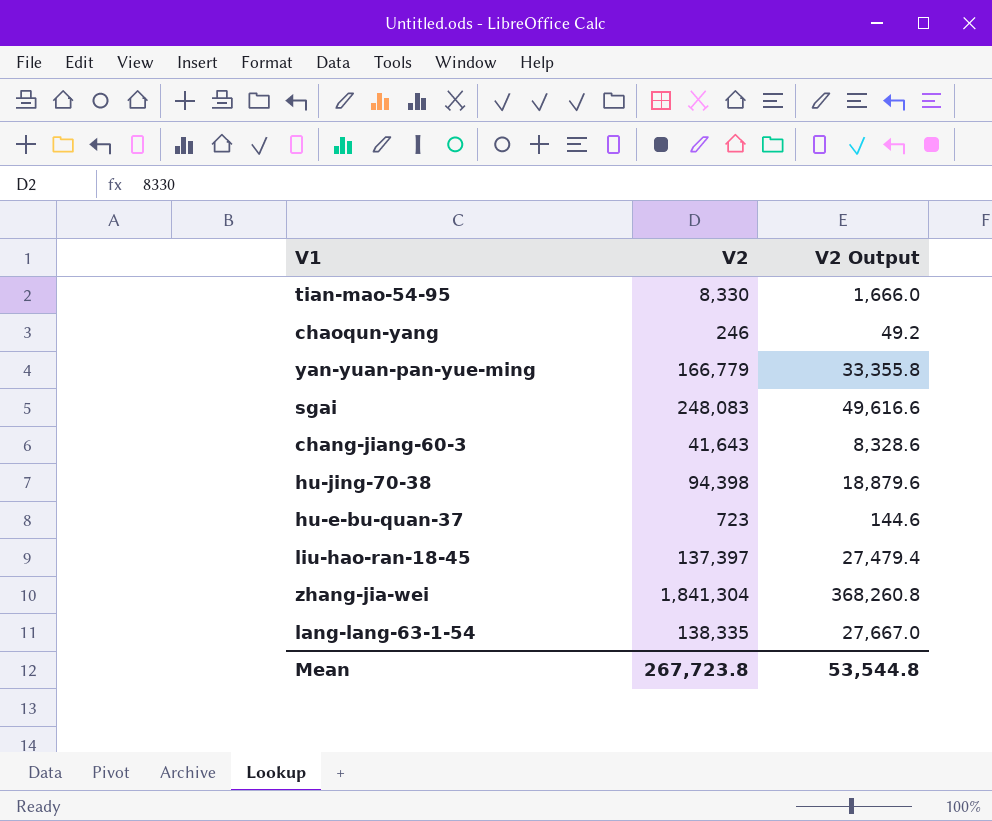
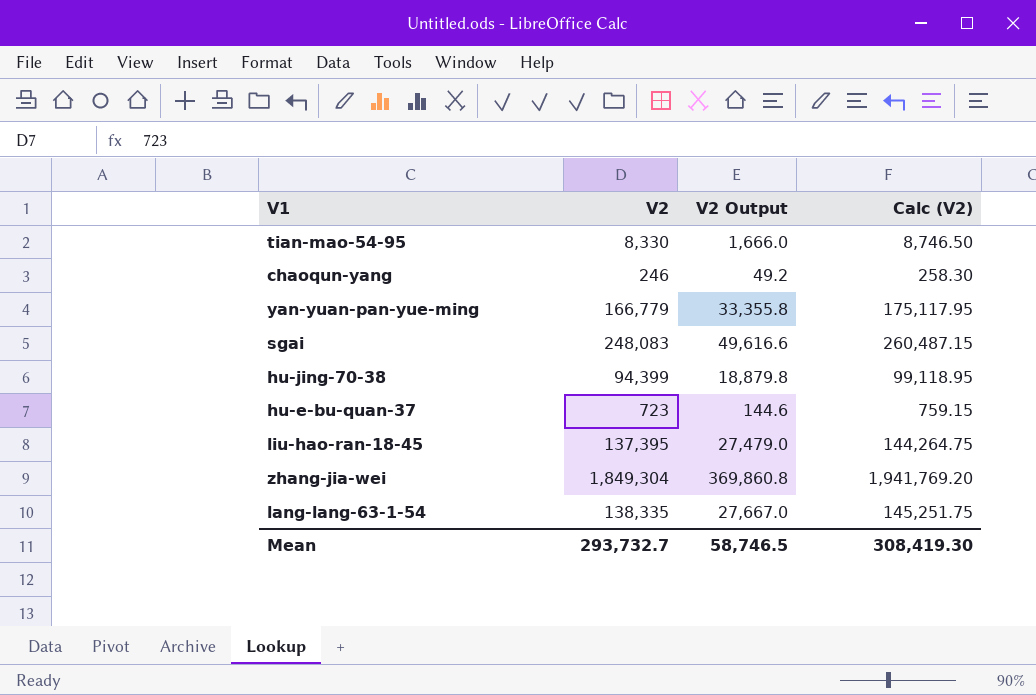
column Calc (V2) | formula: none -> [V2] * 1.05
row chang-jiang-60-3: 41,643 | 8,328.6 -> none
hu-jing-70-38 | V2: 94,398 -> 94,399
hu-jing-70-38 | V2 Output: 18,879.6 -> 18,879.8
liu-hao-ran-18-45 | V2: 137,397 -> 137,395
liu-hao-ran-18-45 | V2 Output: 27,479.4 -> 27,479.0
zhang-jia-wei | V2: 1,841,304 -> 1,849,304
zhang-jia-wei | V2 Output: 368,260.8 -> 369,860.8
Mean | V2: 267,723.8 -> 293,732.7
Mean | V2 Output: 53,544.8 -> 58,746.5

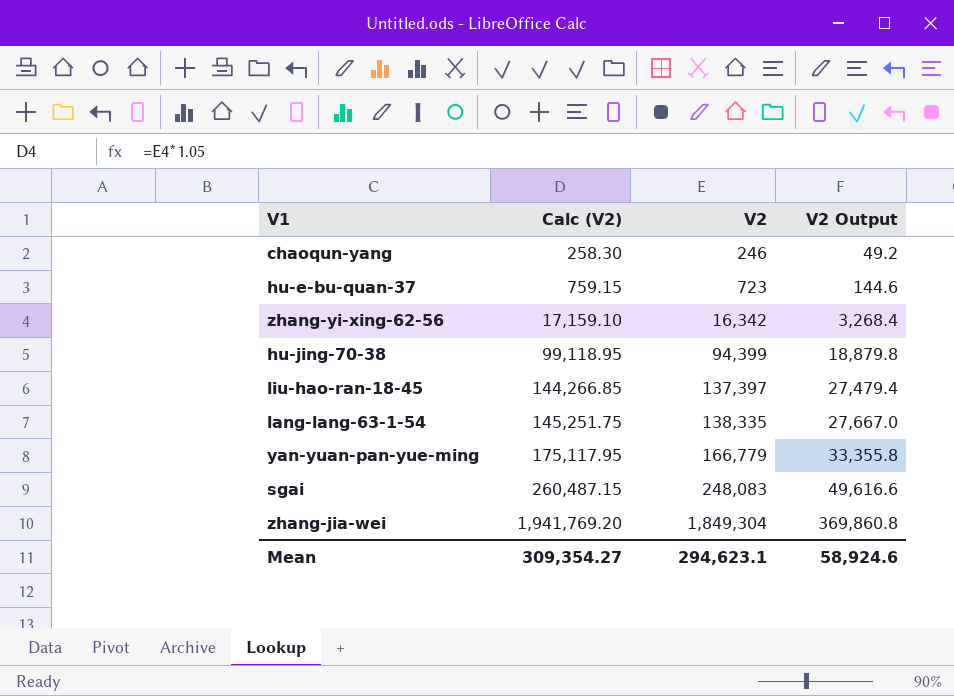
row order: none -> Calc (V2) ascending
column Calc (V2) | position: 4 -> 2
row tian-mao-54-95: 8,330 | 1,666.0 | 8,746.50 -> none
row zhang-yi-xing-62-56: none -> 17,159.10 | 16,342 | 3,268.4
liu-hao-ran-18-45 | Calc (V2): 144,264.75 -> 144,266.85
liu-hao-ran-18-45 | V2: 137,395 -> 137,397
liu-hao-ran-18-45 | V2 Output: 27,479.0 -> 27,479.4
Mean | Calc (V2): 308,419.30 -> 309,354.27
Mean | V2: 293,732.7 -> 294,623.1
Mean | V2 Output: 58,746.5 -> 58,924.6

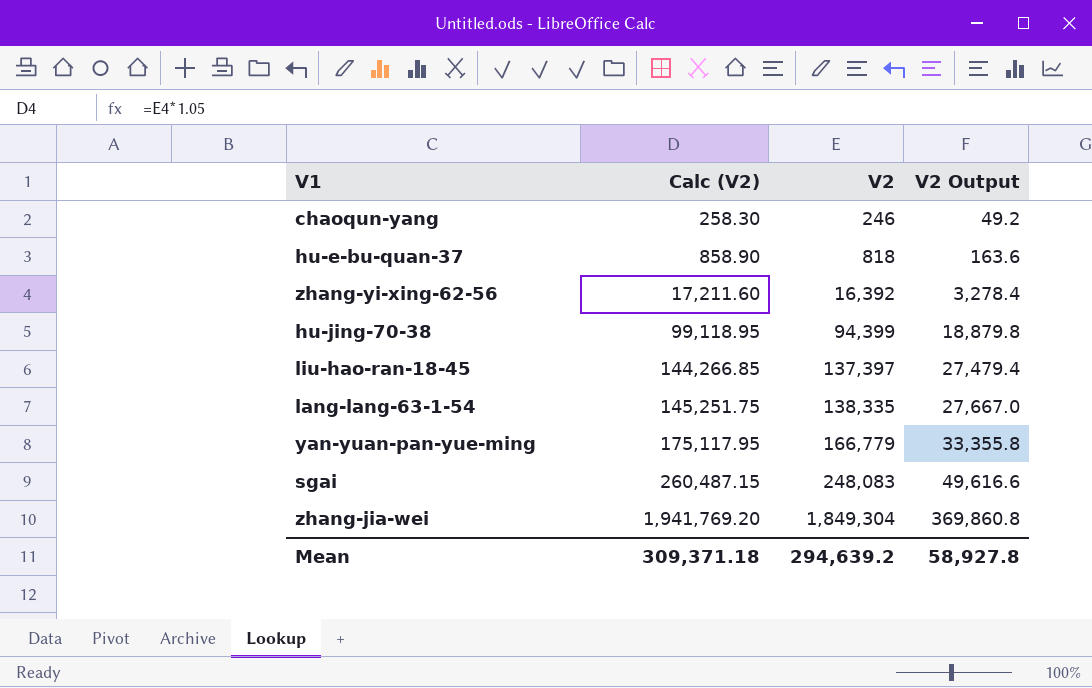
hu-e-bu-quan-37 | Calc (V2): 759.15 -> 858.90
hu-e-bu-quan-37 | V2: 723 -> 818
hu-e-bu-quan-37 | V2 Output: 144.6 -> 163.6
zhang-yi-xing-62-56 | Calc (V2): 17,159.10 -> 17,211.60
zhang-yi-xing-62-56 | V2: 16,342 -> 16,392
zhang-yi-xing-62-56 | V2 Output: 3,268.4 -> 3,278.4
Mean | Calc (V2): 309,354.27 -> 309,371.18
Mean | V2: 294,623.1 -> 294,639.2
Mean | V2 Output: 58,924.6 -> 58,927.8

